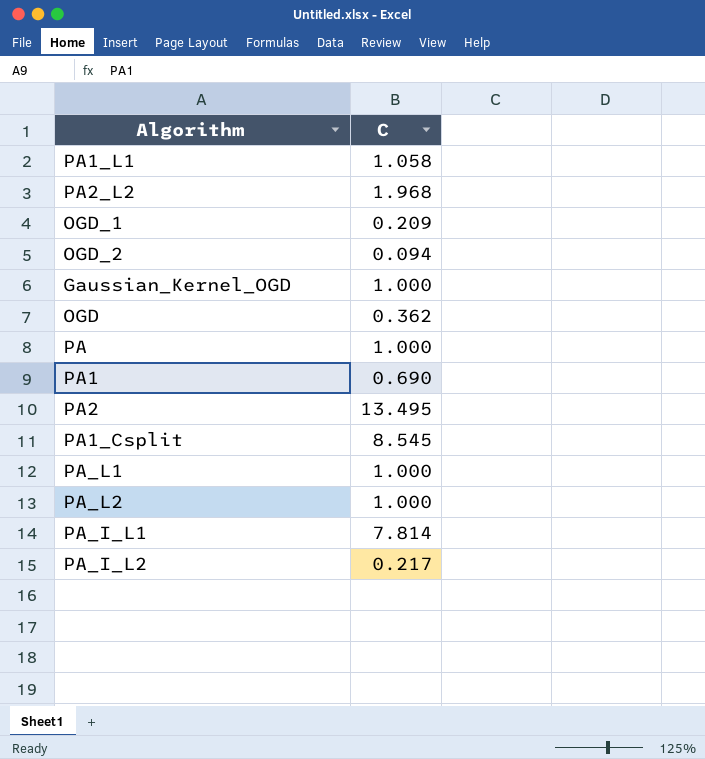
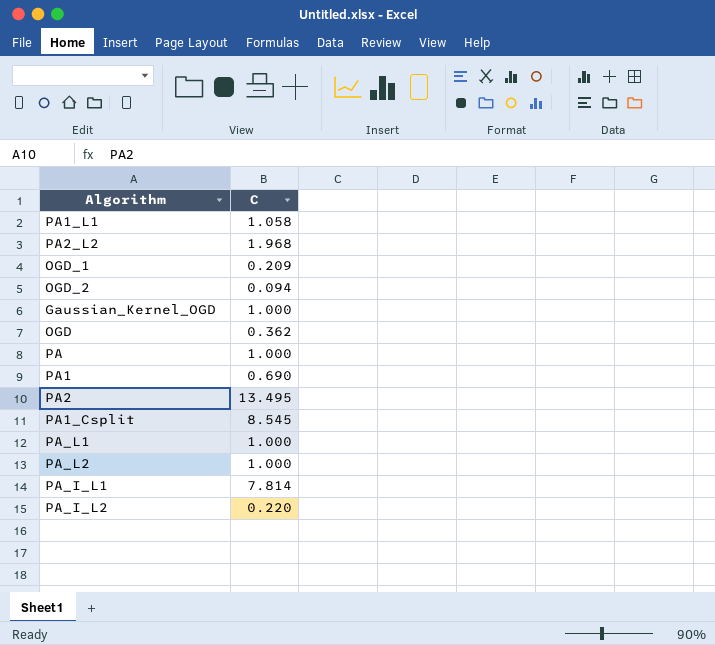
PA_I_L2 | C: 0.217 -> 0.220

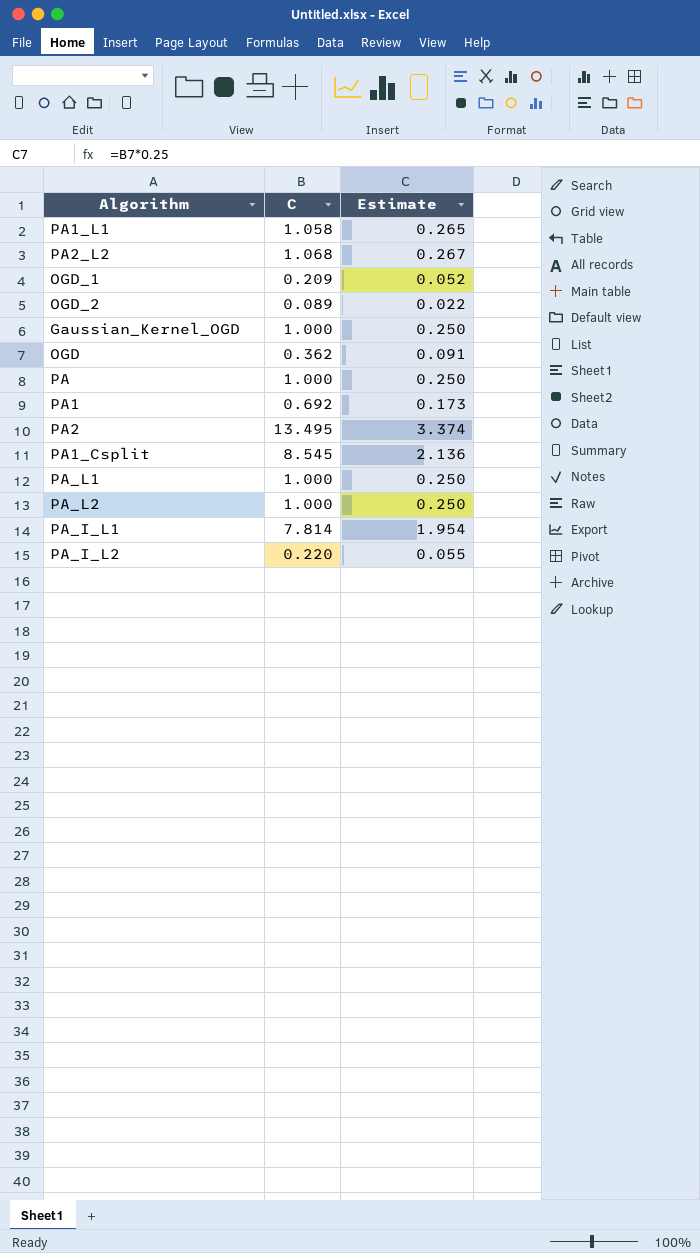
column Estimate | formula: none -> [C] * 0.25
PA2_L2 | C: 1.968 -> 1.068
OGD_2 | C: 0.094 -> 0.089
PA1 | C: 0.690 -> 0.692

